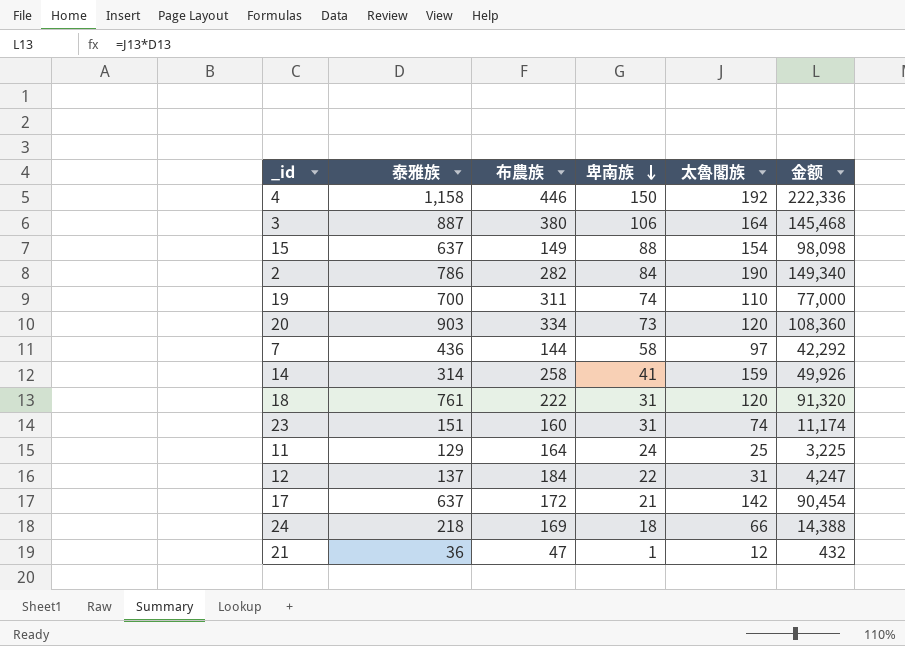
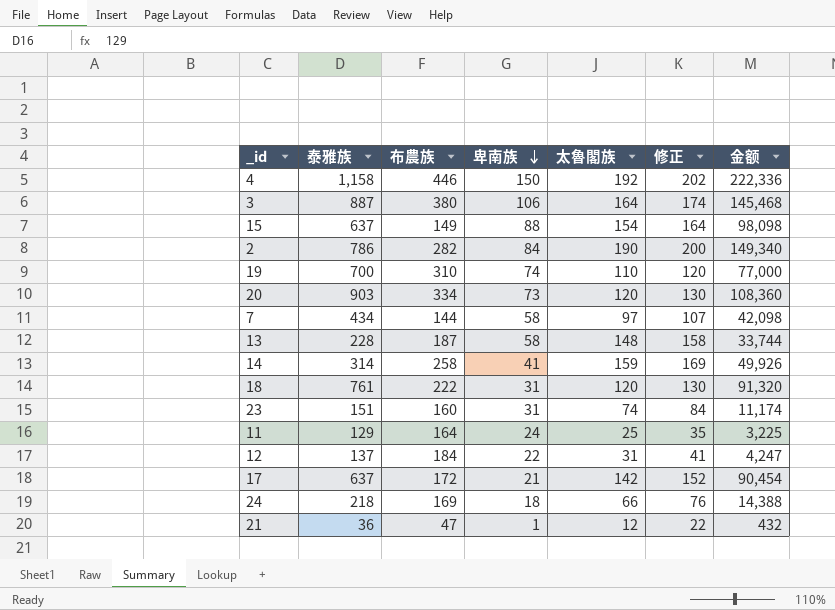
column 修正 | formula: none -> [太魯閣族] + 10
19 | 布農族: 311 -> 310
7 | 泰雅族: 436 -> 434
7 | 金额: 42,292 -> 42,098
row 13: none -> 228 | 187 | 58 | 148 | 158 | 33,744

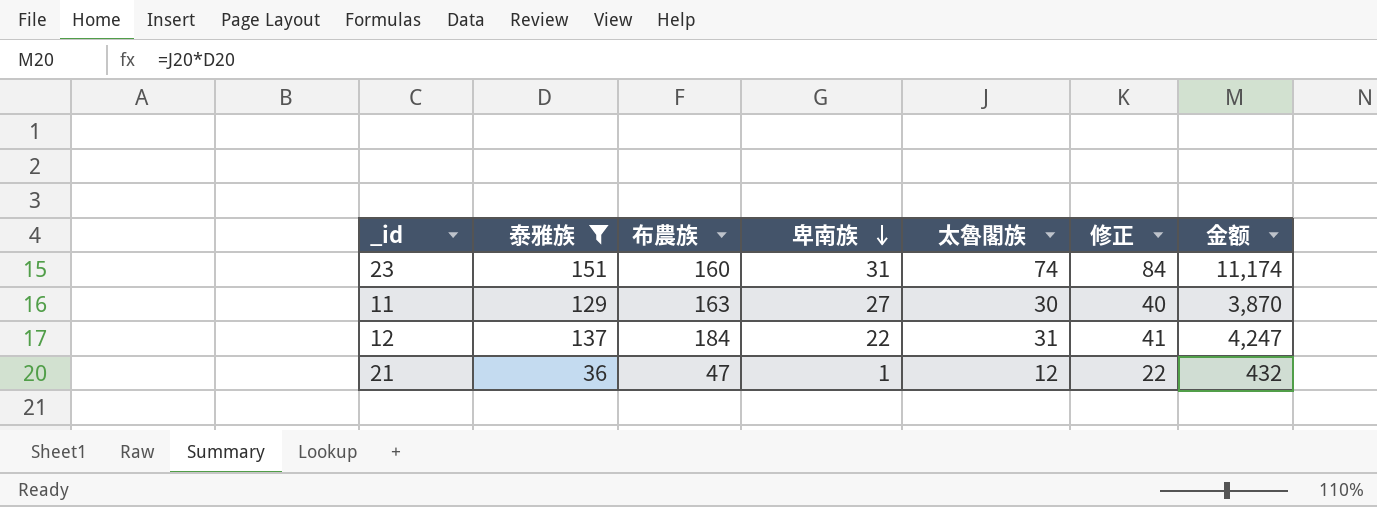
filter: none -> 泰雅族 <= 151
11 | 布農族: 164 -> 163
11 | 卑南族: 24 -> 27
11 | 太魯閣族: 25 -> 30
11 | 修正: 35 -> 40
11 | 金额: 3,225 -> 3,870

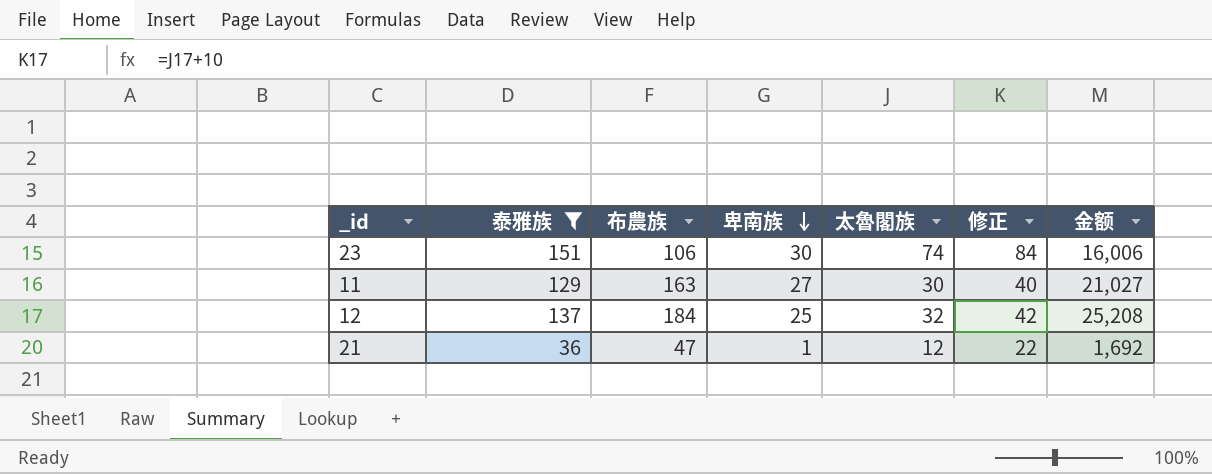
column 金额 | formula: [泰雅族] * [太魯閣族] -> [泰雅族] * [布農族]
23 | 布農族: 160 -> 106
23 | 卑南族: 31 -> 30
12 | 卑南族: 22 -> 25
12 | 太魯閣族: 31 -> 32
12 | 修正: 41 -> 42

